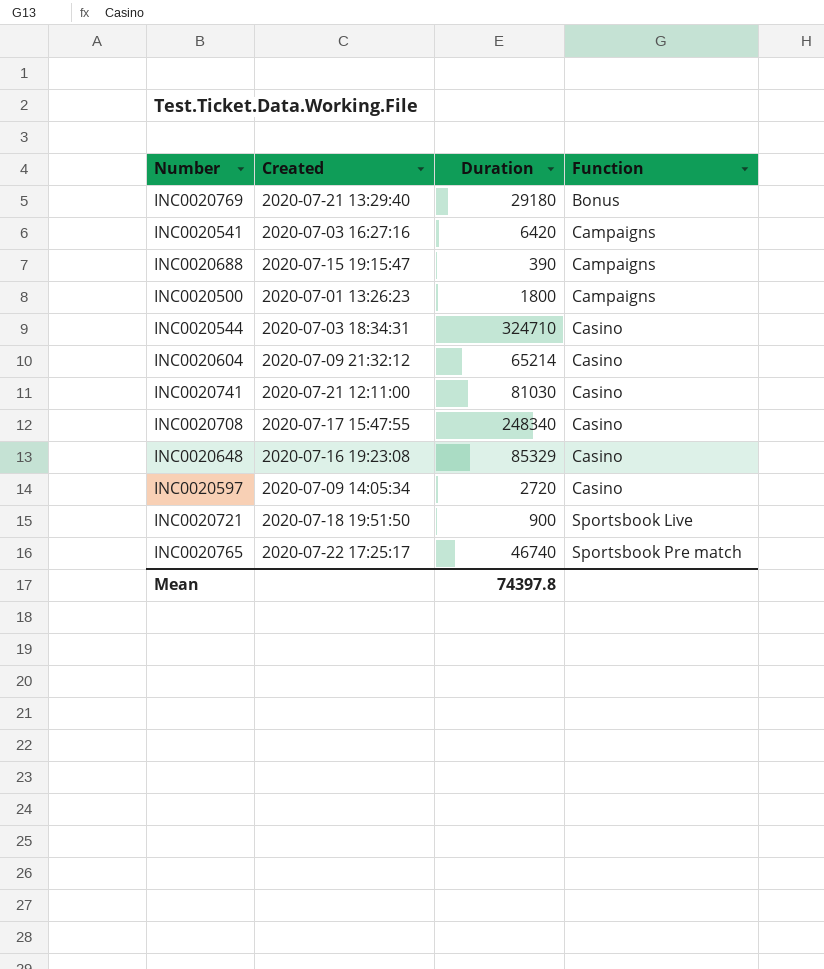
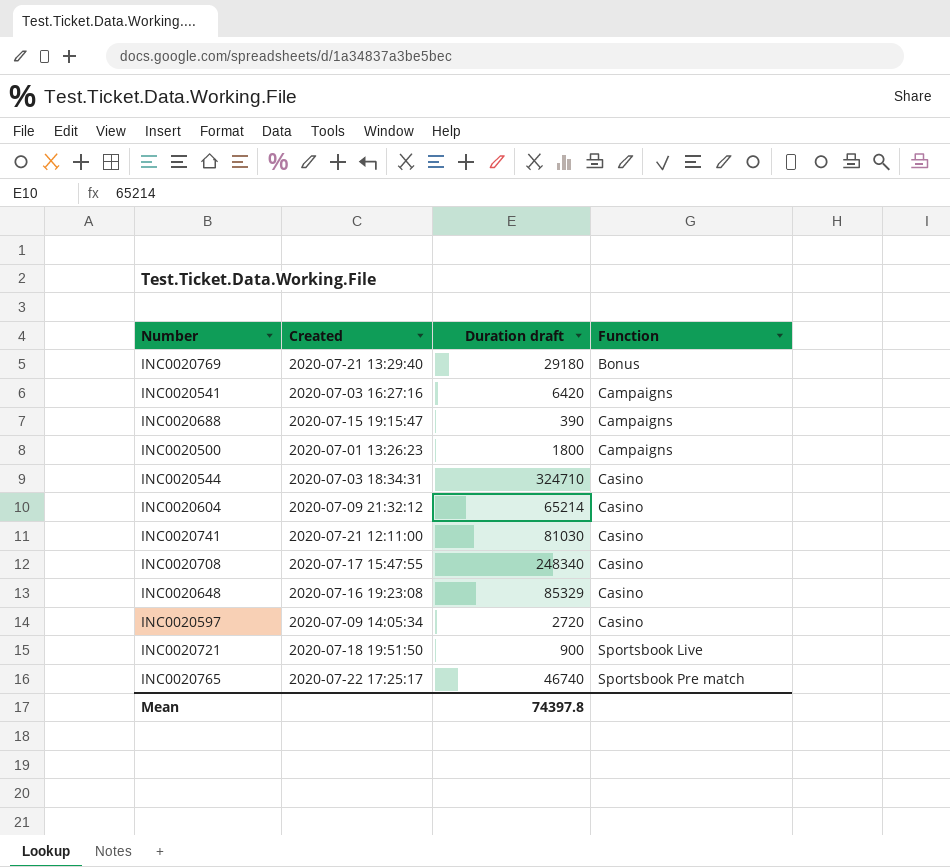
column name: Duration -> Duration draft

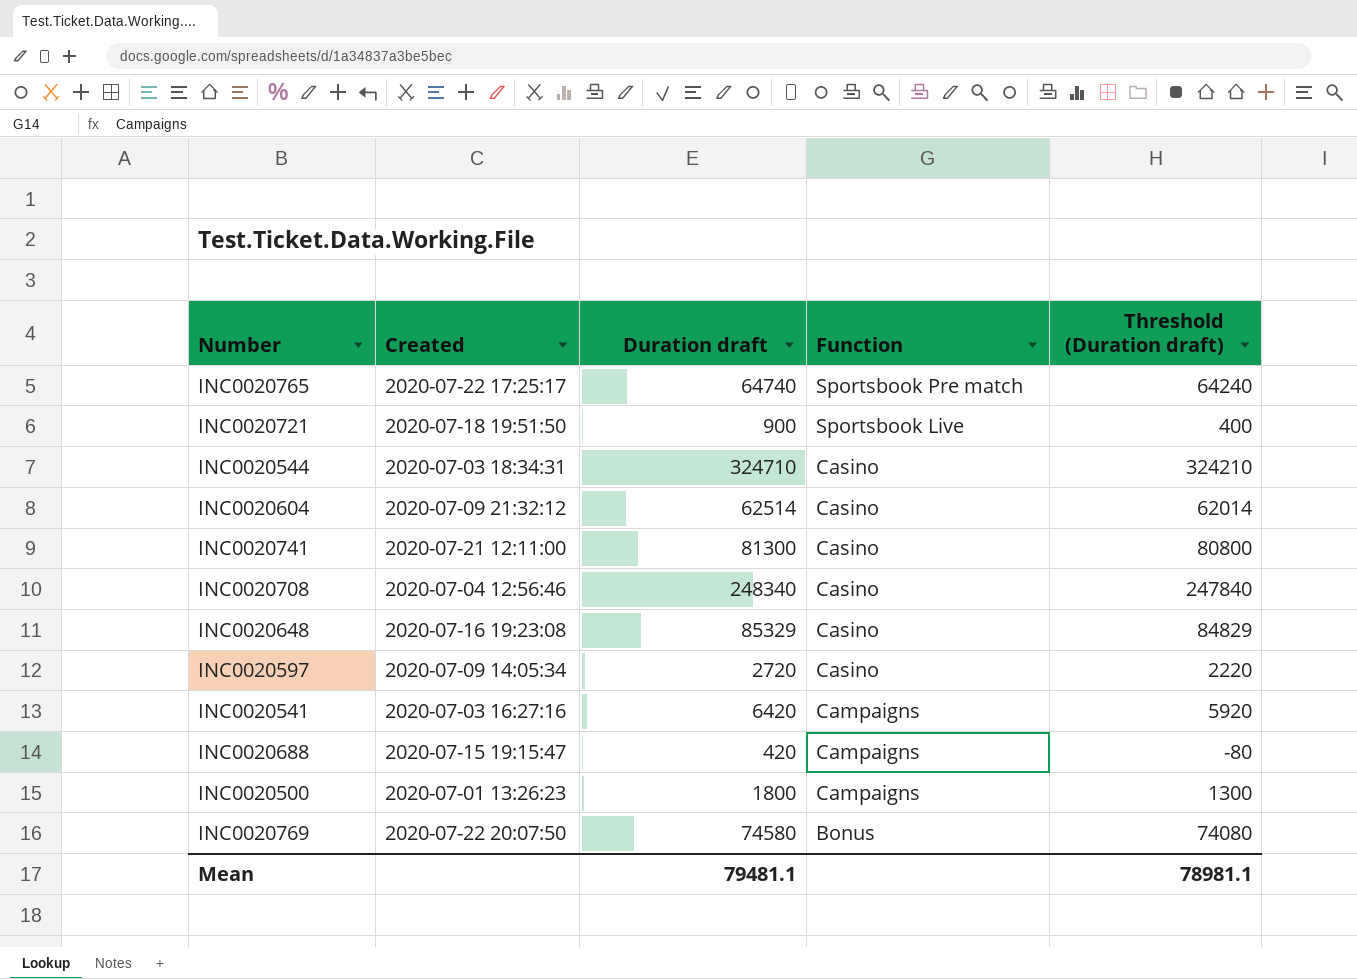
row order: Function ascending -> Function descending
column Threshold (Duration draft) | formula: none -> [Duration draft] - 500
INC0020765 | Duration draft: 46740 -> 64740
INC0020604 | Duration draft: 65214 -> 62514
INC0020741 | Duration draft: 81030 -> 81300
INC0020708 | Created: 2020-07-17 15:47:55 -> 2020-07-04 12:56:46
INC0020688 | Duration draft: 390 -> 420
INC0020769 | Created: 2020-07-21 13:29:40 -> 2020-07-22 20:07:50
INC0020769 | Duration draft: 29180 -> 74580
Mean | Duration draft: 74397.8 -> 79481.1

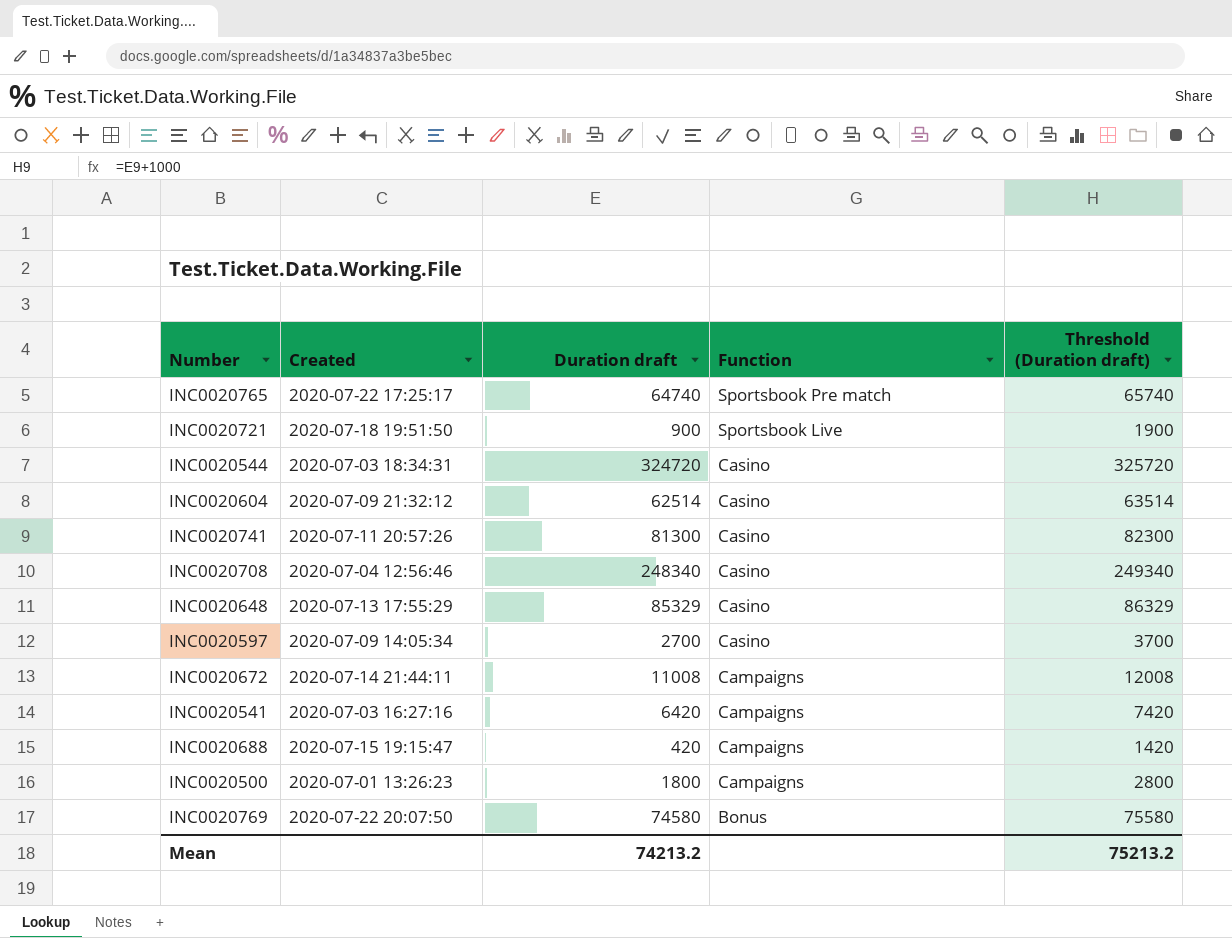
column Threshold (Duration draft) | formula: [Duration draft] - 500 -> [Duration draft] + 1000
INC0020544 | Duration draft: 324710 -> 324720
INC0020741 | Created: 2020-07-21 12:11:00 -> 2020-07-11 20:57:26
INC0020648 | Created: 2020-07-16 19:23:08 -> 2020-07-13 17:55:29
INC0020597 | Duration draft: 2720 -> 2700
row INC0020672: none -> 2020-07-14 21:44:11 | 11008 | Campaigns | 12008
Mean | Duration draft: 79481.1 -> 74213.2
Mean | Threshold (Duration draft): 78981.1 -> 75213.2

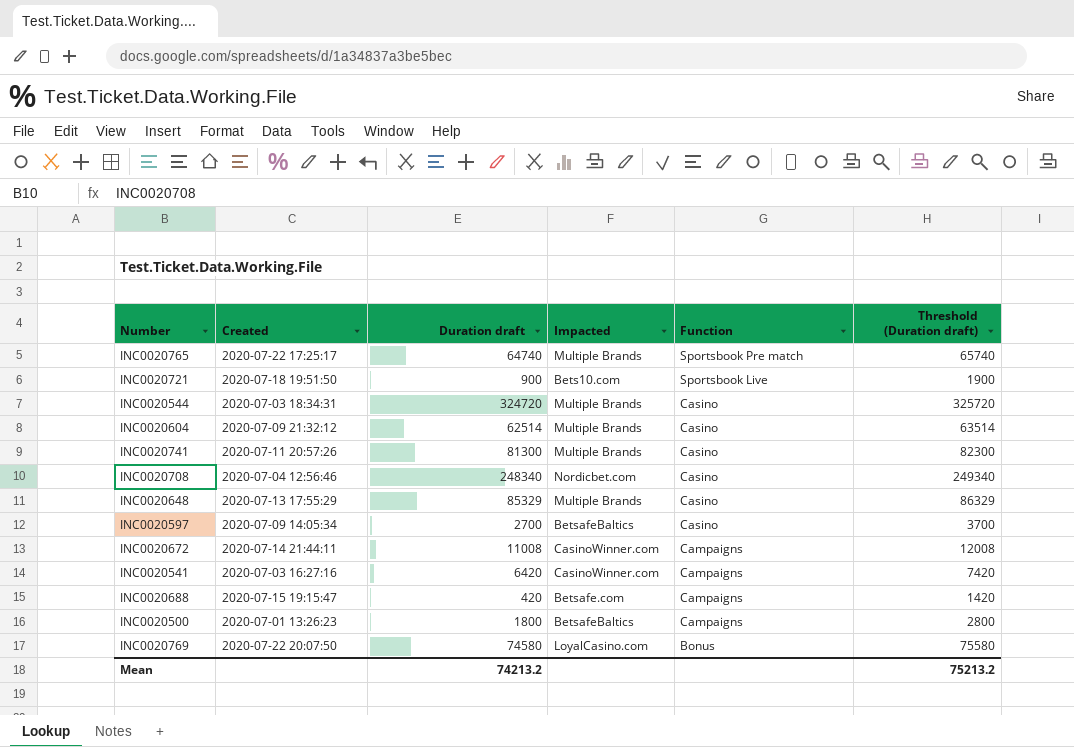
column Impacted | position: none -> 4

